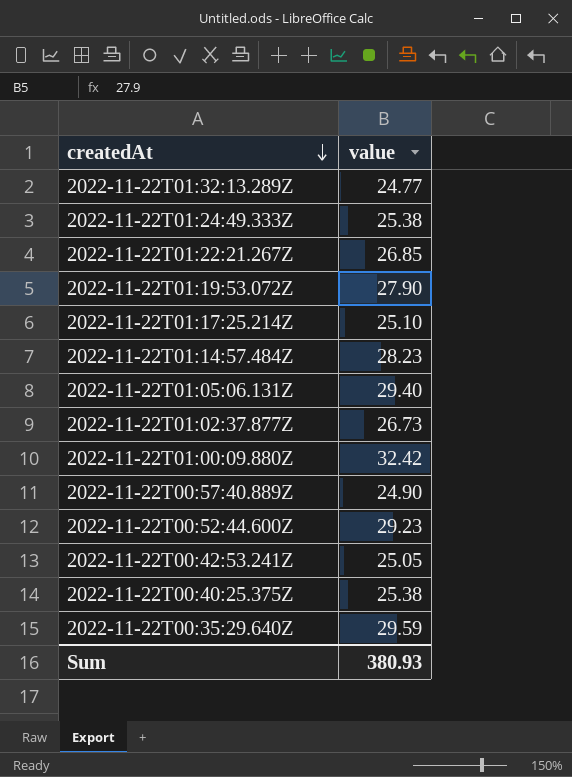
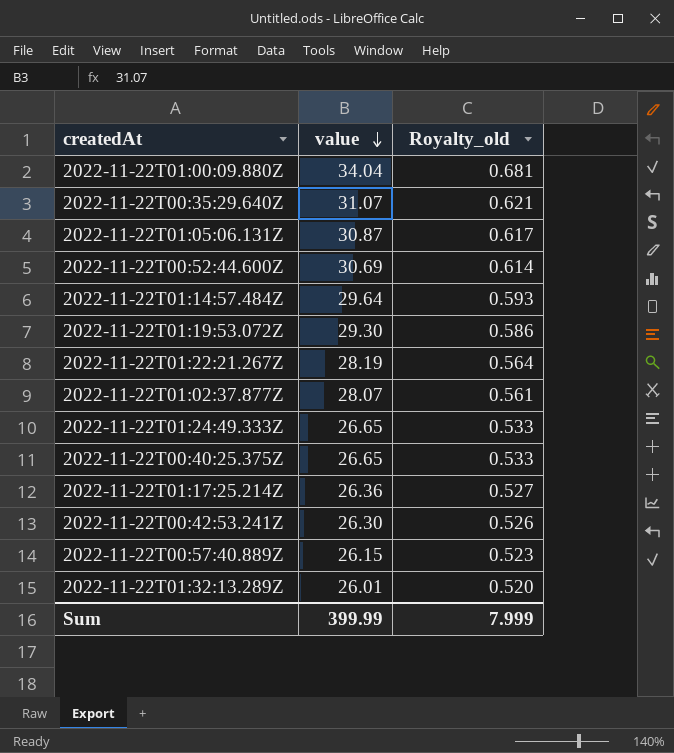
row order: createdAt descending -> value descending
column Royalty_old | formula: none -> [value] * 0.02
2022-11-22T01:00:09.880Z | value: 32.42 -> 34.04
2022-11-22T00:35:29.640Z | value: 29.59 -> 31.07
2022-11-22T01:05:06.131Z | value: 29.40 -> 30.87
2022-11-22T00:52:44.600Z | value: 29.23 -> 30.69
2022-11-22T01:14:57.484Z | value: 28.23 -> 29.64
2022-11-22T01:19:53.072Z | value: 27.90 -> 29.30
2022-11-22T01:22:21.267Z | value: 26.85 -> 28.19
2022-11-22T01:02:37.877Z | value: 26.73 -> 28.07
2022-11-22T01:24:49.333Z | value: 25.38 -> 26.65
2022-11-22T00:40:25.375Z | value: 25.38 -> 26.65
2022-11-22T01:17:25.214Z | value: 25.10 -> 26.36
2022-11-22T00:42:53.241Z | value: 25.05 -> 26.30
2022-11-22T00:57:40.889Z | value: 24.90 -> 26.15
2022-11-22T01:32:13.289Z | value: 24.77 -> 26.01
Sum | value: 380.93 -> 399.99

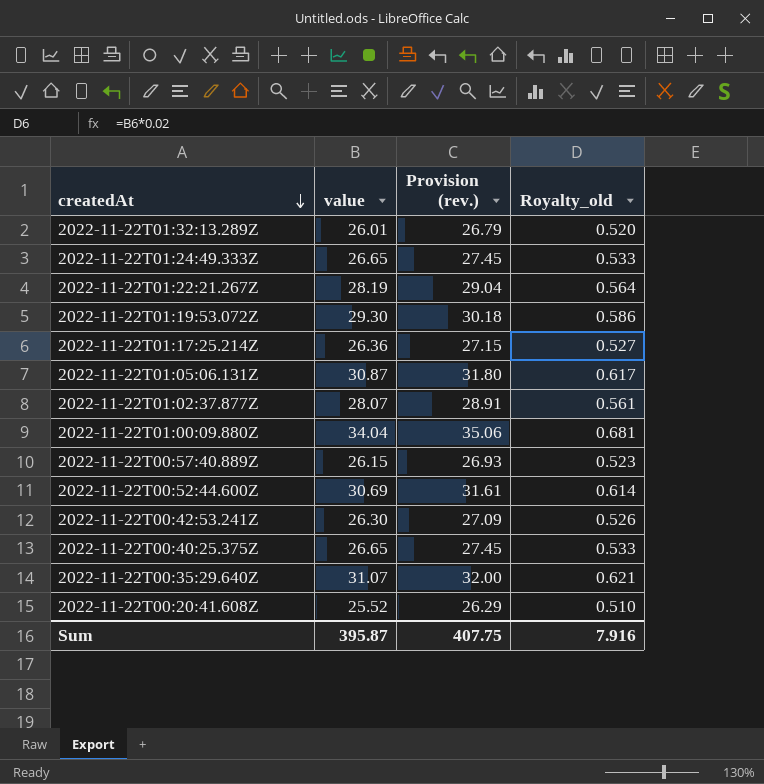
row order: value descending -> createdAt descending
column Provision (rev.) | formula: none -> [value] * 1.03
row 2022-11-22T01:14:57.484Z: 29.64 | 0.593 -> none
row 2022-11-22T00:20:41.608Z: none -> 25.52 | 26.29 | 0.510
Sum | value: 399.99 -> 395.87
Sum | Royalty_old: 7.999 -> 7.916

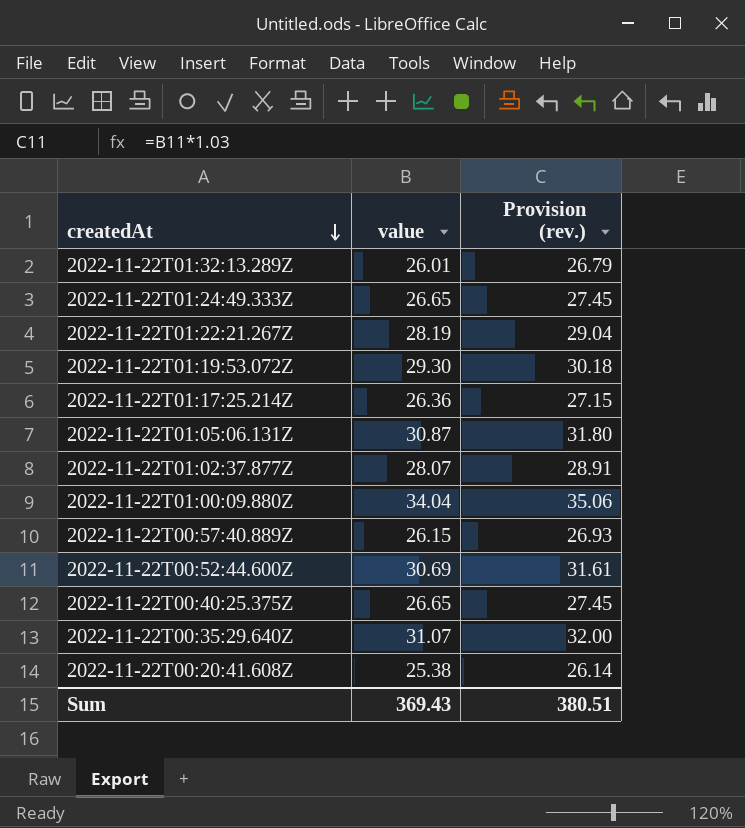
column Royalty_old | formula: [value] * 0.02 -> none
row 2022-11-22T00:42:53.241Z: 26.30 | 27.09 | 0.526 -> none
2022-11-22T00:20:41.608Z | value: 25.52 -> 25.38
2022-11-22T00:20:41.608Z | Provision (rev.): 26.29 -> 26.14
Sum | value: 395.87 -> 369.43
Sum | Provision (rev.): 407.75 -> 380.51

